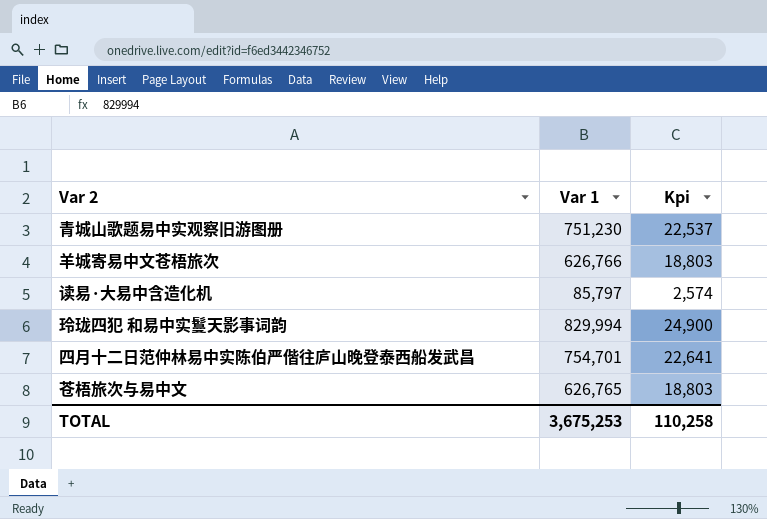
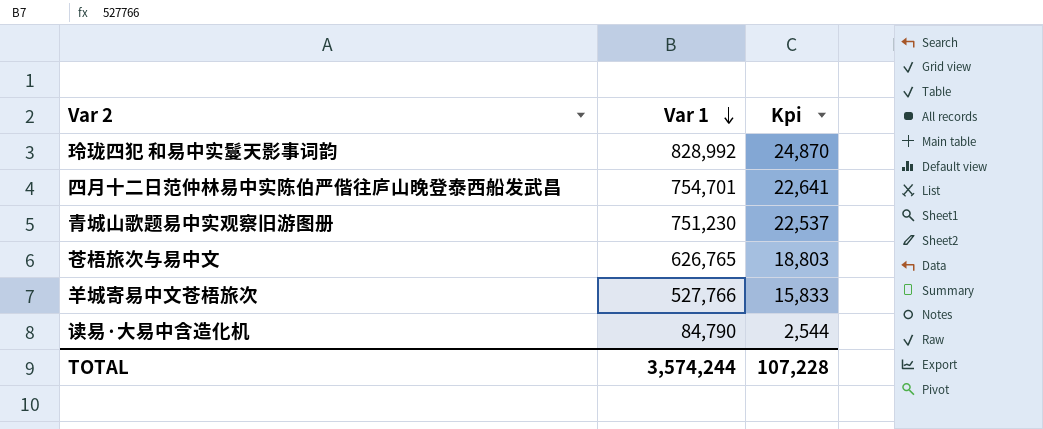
row order: none -> Var 1 descending
玲珑四犯 和易中实鬘天影事词韵 | Var 1: 829,994 -> 828,992
玲珑四犯 和易中实鬘天影事词韵 | Kpi: 24,900 -> 24,870
羊城寄易中文苍梧旅次 | Var 1: 626,766 -> 527,766
羊城寄易中文苍梧旅次 | Kpi: 18,803 -> 15,833
读易·大易中含造化机 | Var 1: 85,797 -> 84,790
读易·大易中含造化机 | Kpi: 2,574 -> 2,544
TOTAL | Var 1: 3,675,253 -> 3,574,244
TOTAL | Kpi: 110,258 -> 107,228

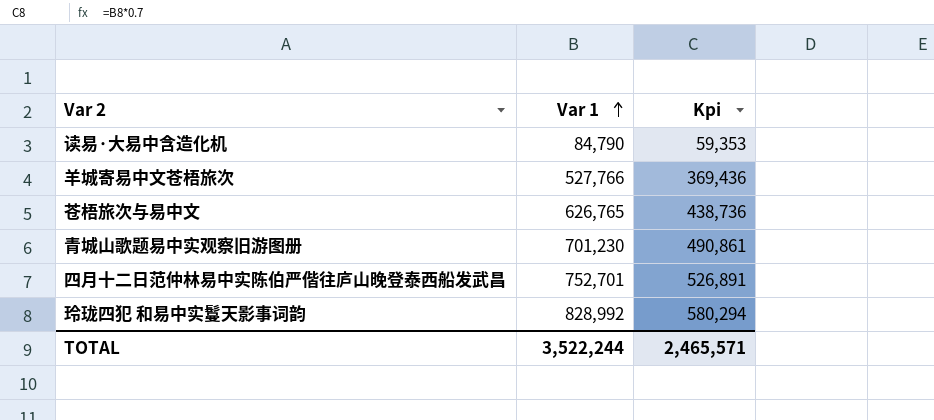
row order: Var 1 descending -> Var 1 ascending
column Kpi | formula: [Var 1] * 0.03 -> [Var 1] * 0.7
青城山歌题易中实观察旧游图册 | Var 1: 751,230 -> 701,230
四月十二日范仲林易中实陈伯严偕往庐山晚登泰西船发武昌 | Var 1: 754,701 -> 752,701
TOTAL | Var 1: 3,574,244 -> 3,522,244
TOTAL | Kpi: 107,228 -> 2,465,571

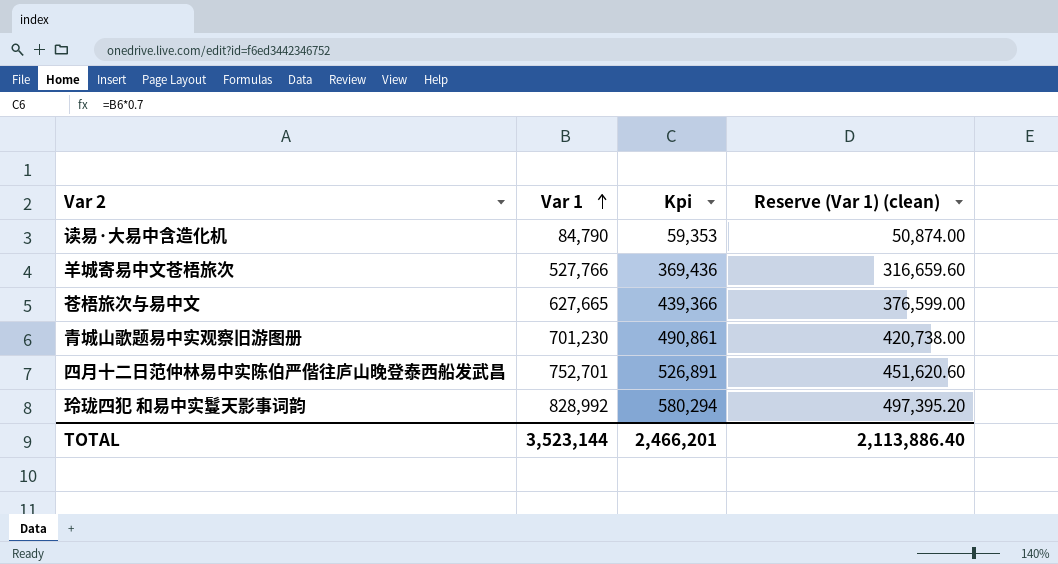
column Reserve (Var 1) (clean) | formula: none -> [Var 1] * 0.6
苍梧旅次与易中文 | Var 1: 626,765 -> 627,665
苍梧旅次与易中文 | Kpi: 438,736 -> 439,366
TOTAL | Var 1: 3,522,244 -> 3,523,144
TOTAL | Kpi: 2,465,571 -> 2,466,201

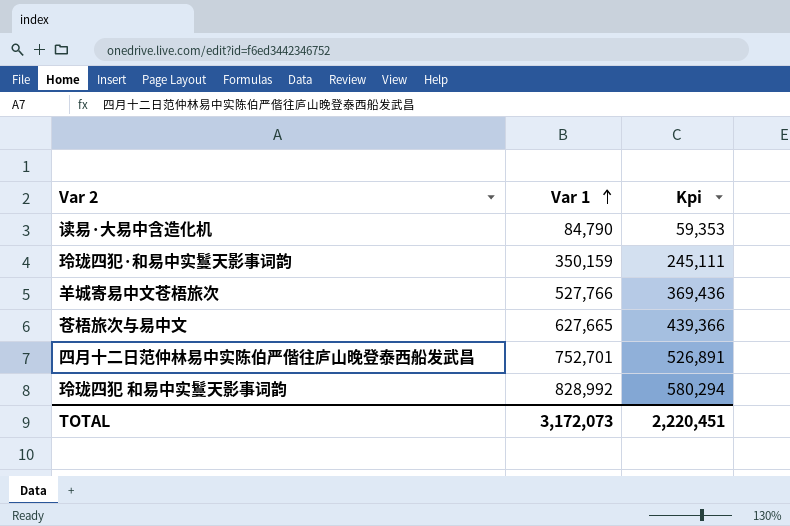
column Reserve (Var 1) (clean) | formula: [Var 1] * 0.6 -> none
row 青城山歌题易中实观察旧游图册: 701,230 | 490,861 | 420,738.00 -> none
row 玲珑四犯·和易中实鬘天影事词韵: none -> 350,159 | 245,111
TOTAL | Var 1: 3,523,144 -> 3,172,073
TOTAL | Kpi: 2,466,201 -> 2,220,451

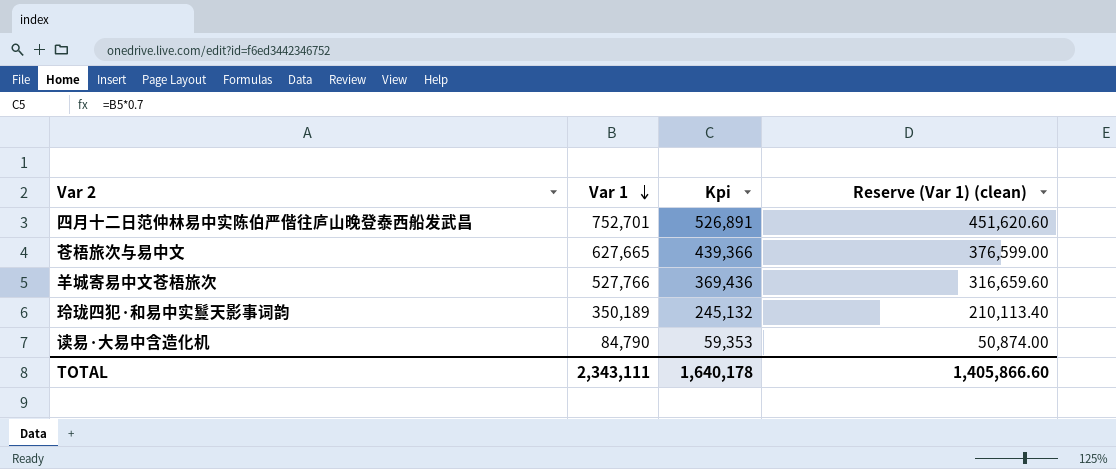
row order: Var 1 ascending -> Var 1 descending
column Reserve (Var 1) (clean) | formula: none -> [Var 1] * 0.6
row 玲珑四犯 和易中实鬘天影事词韵: 828,992 | 580,294 -> none
玲珑四犯·和易中实鬘天影事词韵 | Var 1: 350,159 -> 350,189
玲珑四犯·和易中实鬘天影事词韵 | Kpi: 245,111 -> 245,132
TOTAL | Var 1: 3,172,073 -> 2,343,111
TOTAL | Kpi: 2,220,451 -> 1,640,178

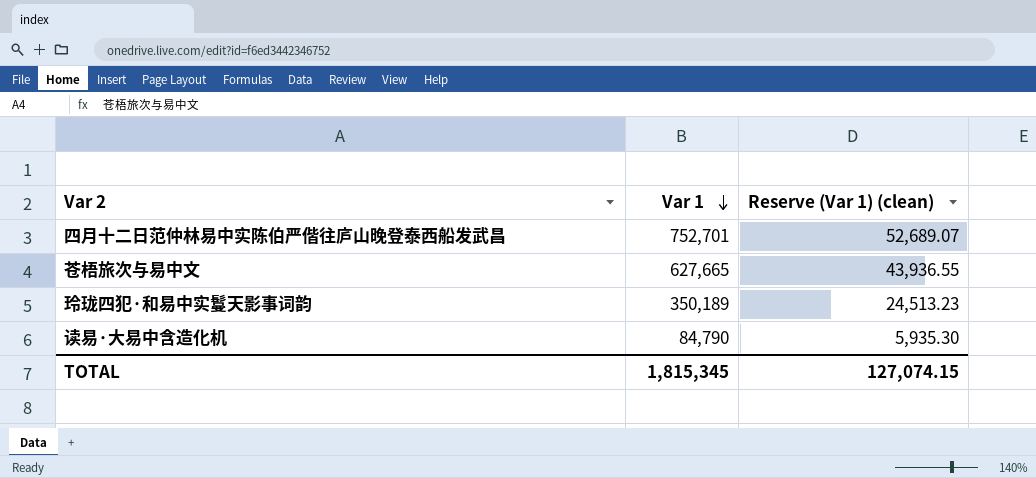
column Kpi | formula: [Var 1] * 0.7 -> none
column Reserve (Var 1) (clean) | formula: [Var 1] * 0.6 -> [Var 1] * 0.07
row 羊城寄易中文苍梧旅次: 527,766 | 369,436 | 316,659.60 -> none
TOTAL | Var 1: 2,343,111 -> 1,815,345
TOTAL | Reserve (Var 1) (clean): 1,405,866.60 -> 127,074.15

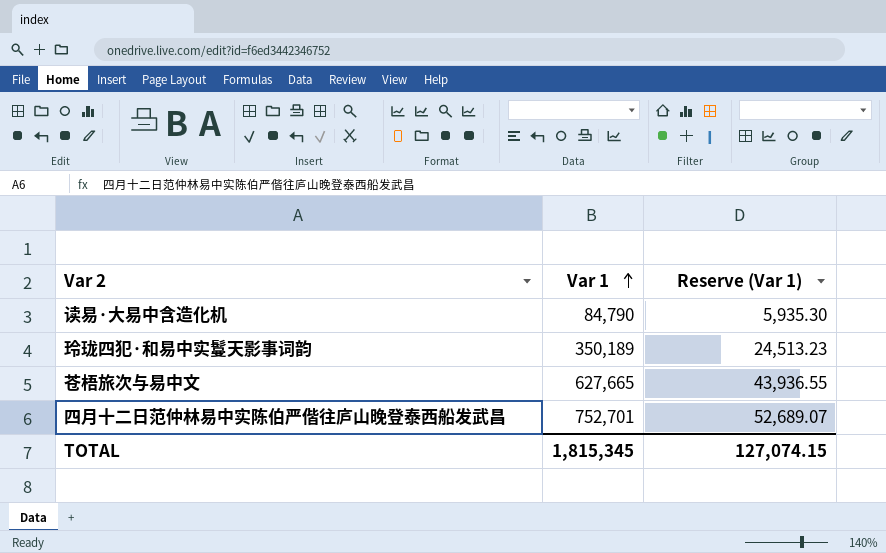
row order: Var 1 descending -> Var 1 ascending
column name: Reserve (Var 1) (clean) -> Reserve (Var 1)

